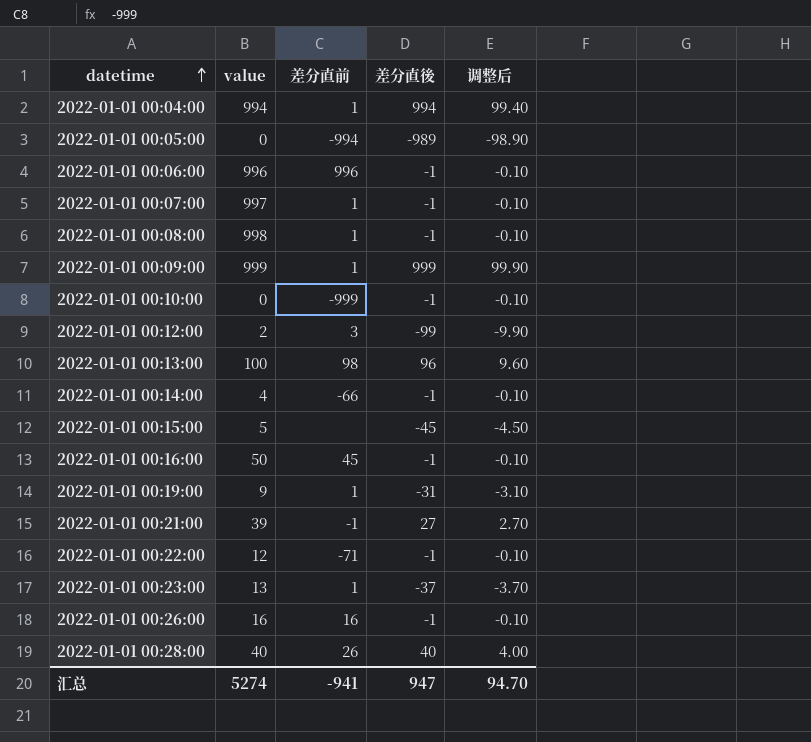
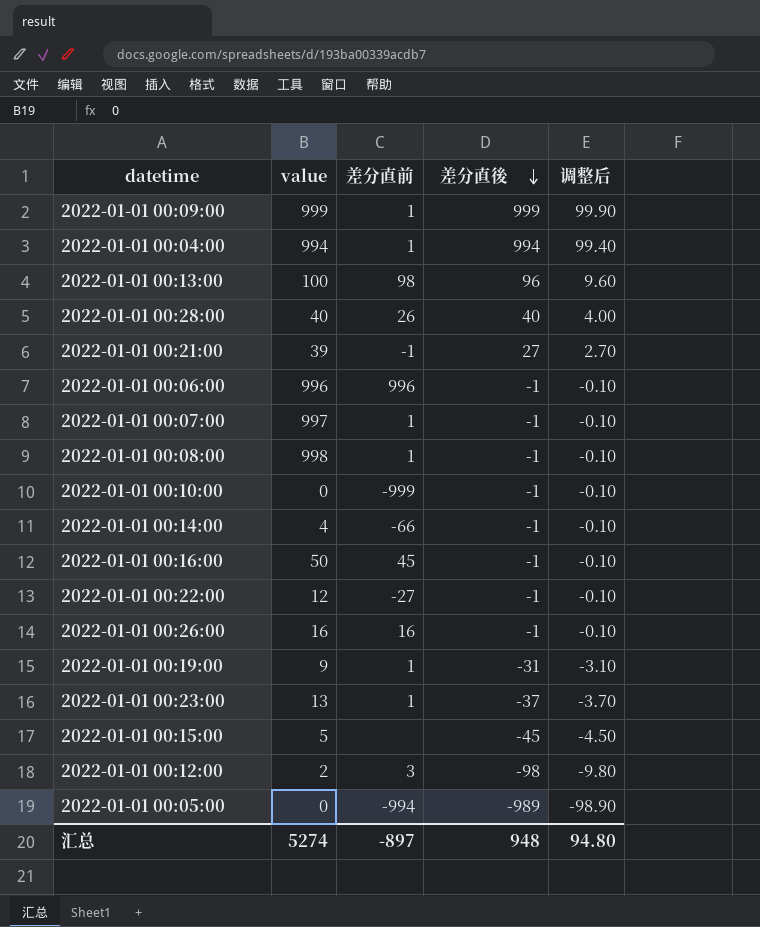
row order: datetime ascending -> 差分直後 descending
2022-01-01 00:22:00 | 差分直前: -71 -> -27
2022-01-01 00:12:00 | 差分直後: -99 -> -98
2022-01-01 00:12:00 | 调整后: -9.90 -> -9.80
汇总 | 差分直前: -941 -> -897
汇总 | 差分直後: 947 -> 948
汇总 | 调整后: 94.70 -> 94.80

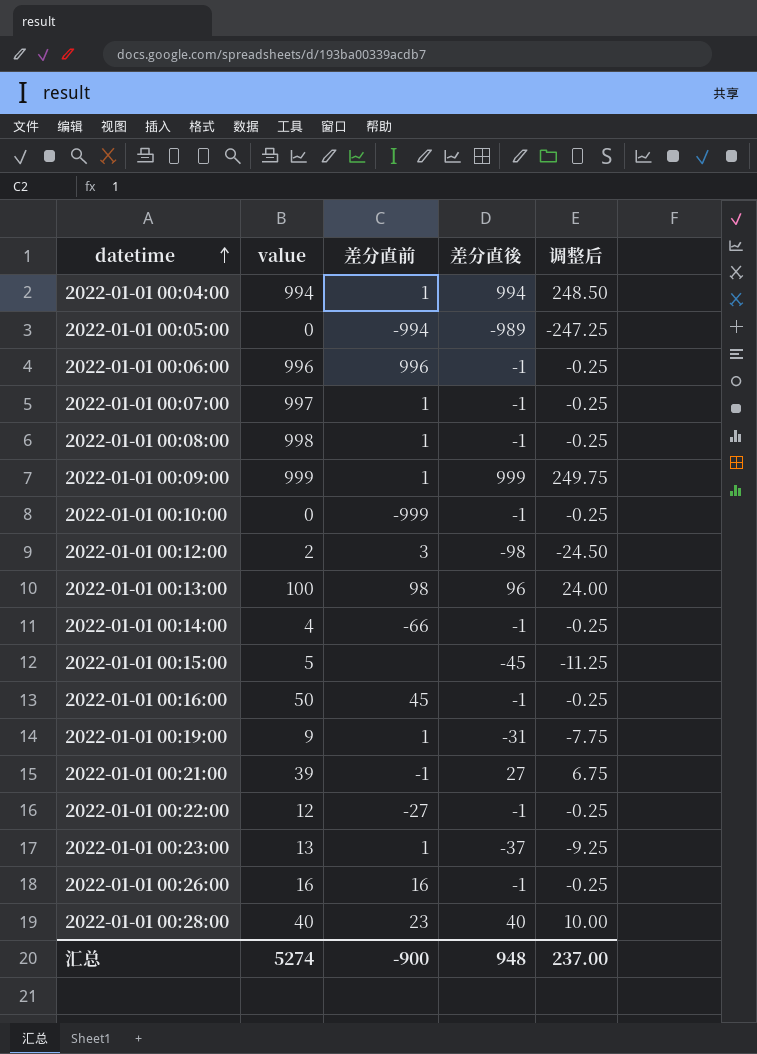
row order: 差分直後 descending -> datetime ascending
column 调整后 | formula: [差分直後] * 0.1 -> [差分直後] * 0.25
2022-01-01 00:28:00 | 差分直前: 26 -> 23
汇总 | 差分直前: -897 -> -900
汇总 | 调整后: 94.80 -> 237.00

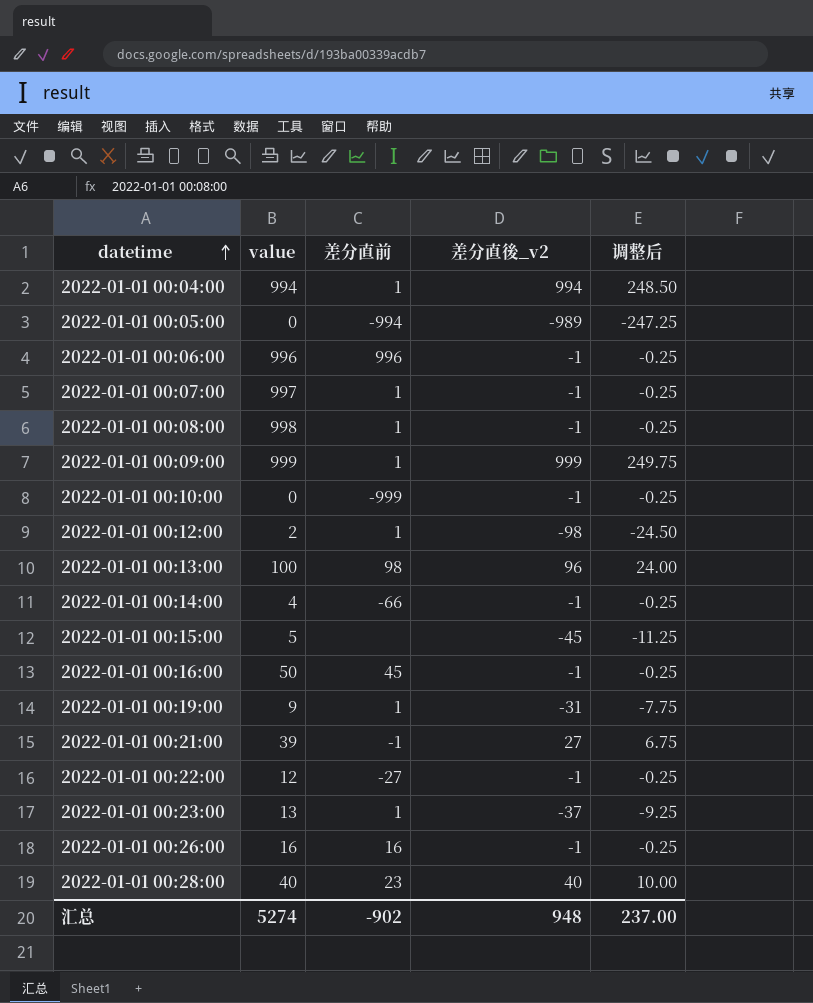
column name: 差分直後 -> 差分直後_v2
2022-01-01 00:12:00 | 差分直前: 3 -> 1
汇总 | 差分直前: -900 -> -902

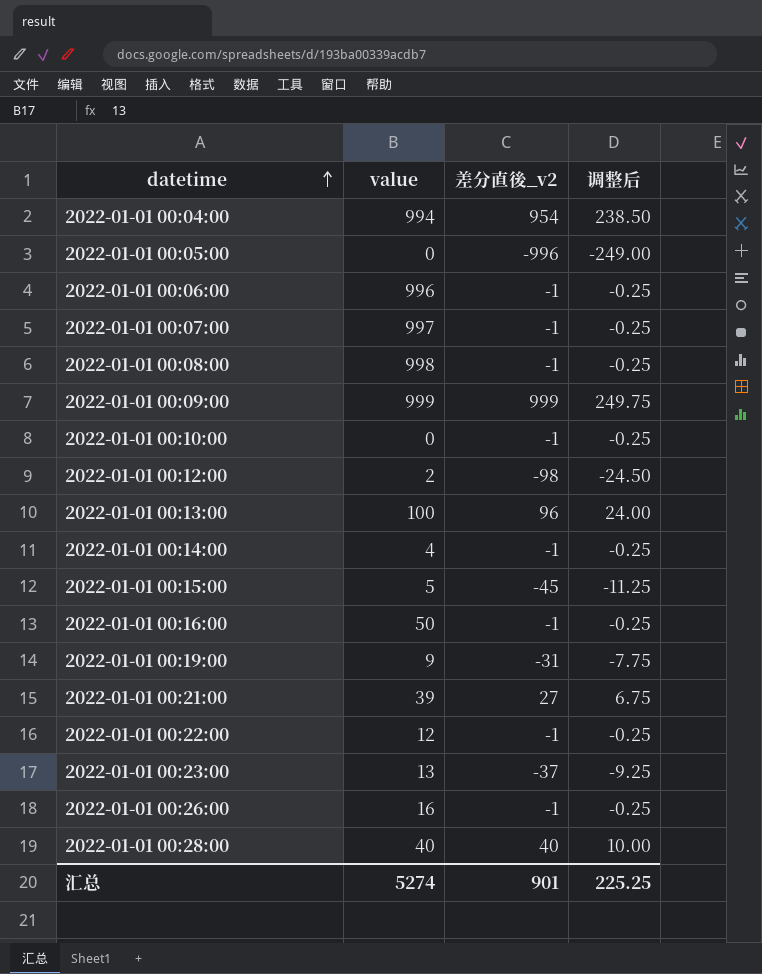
column 差分直前 | position: 3 -> none
2022-01-01 00:04:00 | 差分直後_v2: 994 -> 954
2022-01-01 00:04:00 | 调整后: 248.50 -> 238.50
2022-01-01 00:05:00 | 差分直後_v2: -989 -> -996
2022-01-01 00:05:00 | 调整后: -247.25 -> -249.00
汇总 | 差分直後_v2: 948 -> 901
汇总 | 调整后: 237.00 -> 225.25

